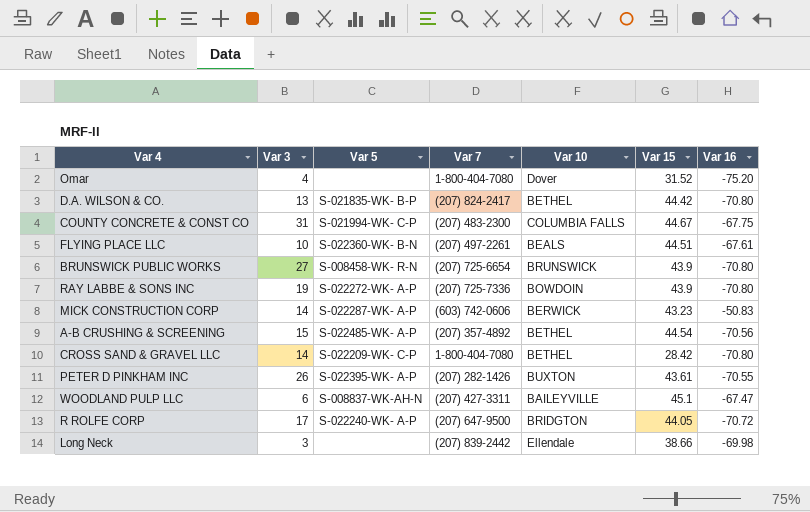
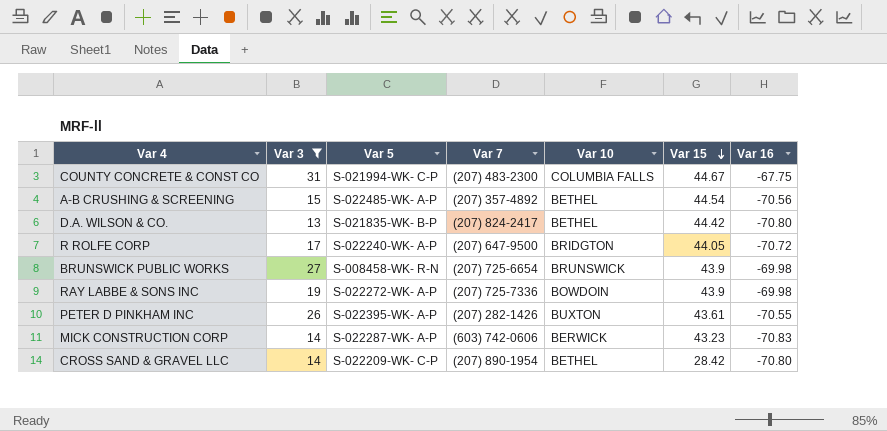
filter: none -> Var 3 >= 13
row order: none -> Var 15 descending
BRUNSWICK PUBLIC WORKS | Var 16: -70.80 -> -69.98
RAY LABBE & SONS INC | Var 16: -70.80 -> -69.98
MICK CONSTRUCTION CORP | Var 16: -50.83 -> -70.83
CROSS SAND & GRAVEL LLC | Var 7: 1-800-404-7080 -> (207) 890-1954

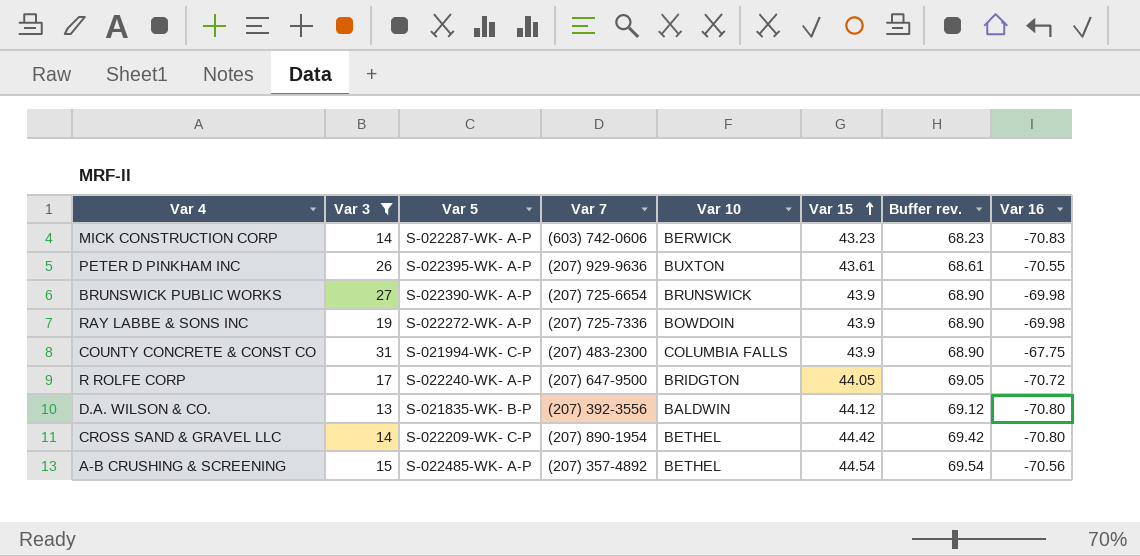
row order: Var 15 descending -> Var 15 ascending
column Buffer rev. | formula: none -> [Var 15] + 25
PETER D PINKHAM INC | Var 7: (207) 282-1426 -> (207) 929-9636
BRUNSWICK PUBLIC WORKS | Var 5: S-008458-WK- R-N -> S-022390-WK- A-P
COUNTY CONCRETE & CONST CO | Var 15: 44.67 -> 43.9
D.A. WILSON & CO. | Var 7: (207) 824-2417 -> (207) 392-3556
D.A. WILSON & CO. | Var 10: BETHEL -> BALDWIN
D.A. WILSON & CO. | Var 15: 44.42 -> 44.12
CROSS SAND & GRAVEL LLC | Var 15: 28.42 -> 44.42

